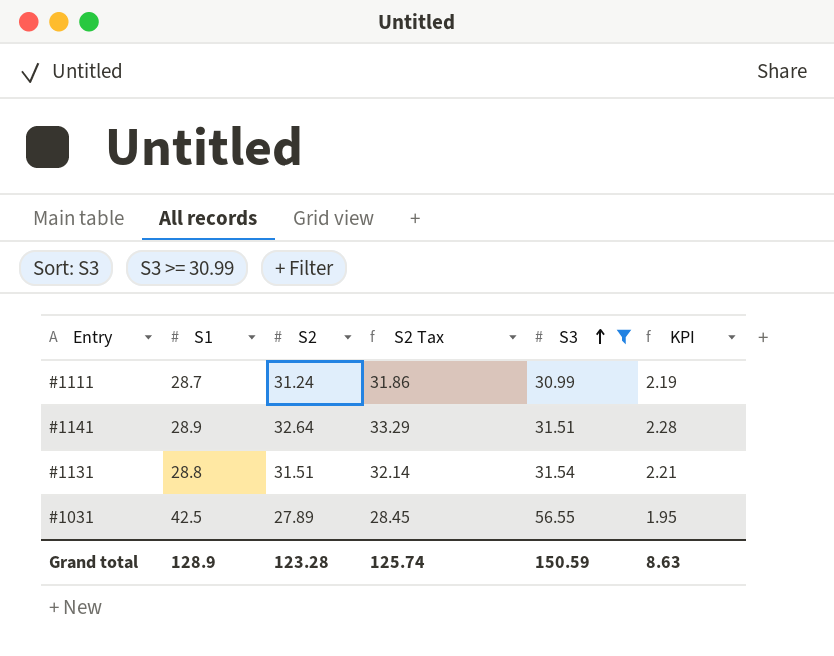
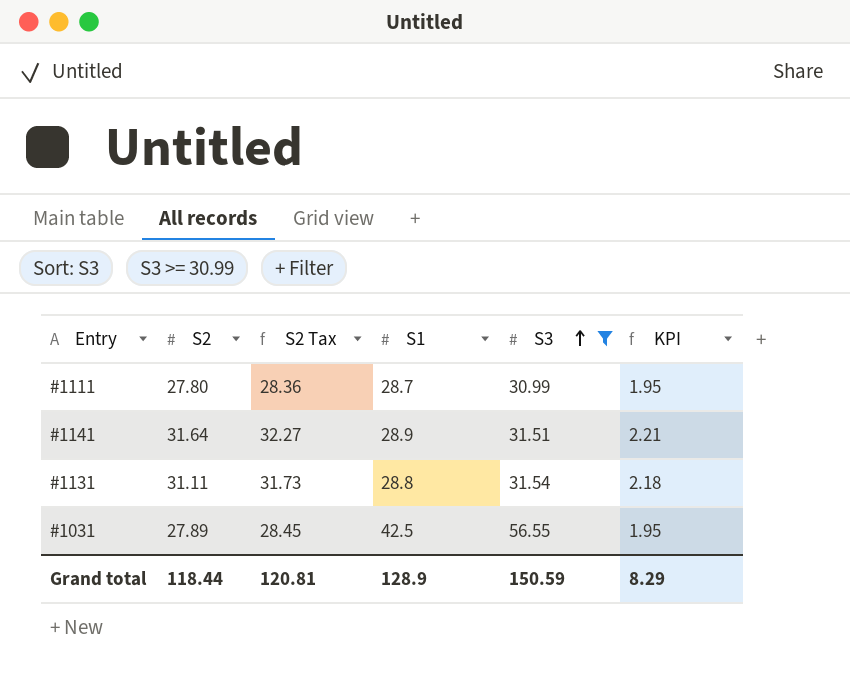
column S1 | position: 2 -> 4
#1111 | S2: 31.24 -> 27.80
#1111 | S2 Tax: 31.86 -> 28.36
#1111 | KPI: 2.19 -> 1.95
#1141 | S2: 32.64 -> 31.64
#1141 | S2 Tax: 33.29 -> 32.27
#1141 | KPI: 2.28 -> 2.21
#1131 | S2: 31.51 -> 31.11
#1131 | S2 Tax: 32.14 -> 31.73
#1131 | KPI: 2.21 -> 2.18
Grand total | S2: 123.28 -> 118.44
Grand total | S2 Tax: 125.74 -> 120.81
Grand total | KPI: 8.63 -> 8.29

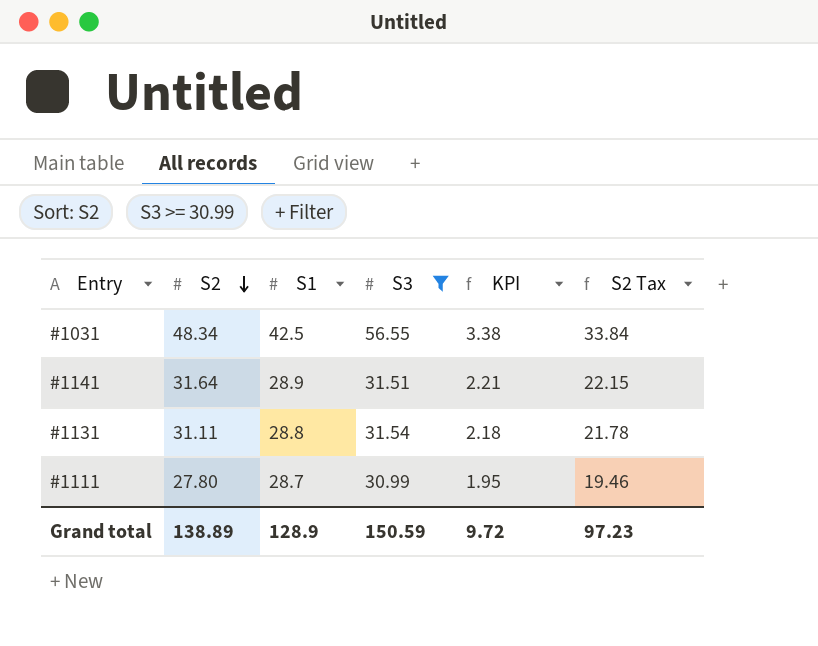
row order: S3 ascending -> S2 descending
column S2 Tax | formula: [S2] * 1.02 -> [S2] * 0.7
column S2 Tax | position: 3 -> 6
#1031 | S2: 27.89 -> 48.34
#1031 | KPI: 1.95 -> 3.38
Grand total | S2: 118.44 -> 138.89
Grand total | KPI: 8.29 -> 9.72
Grand total | S2 Tax: 120.81 -> 97.23

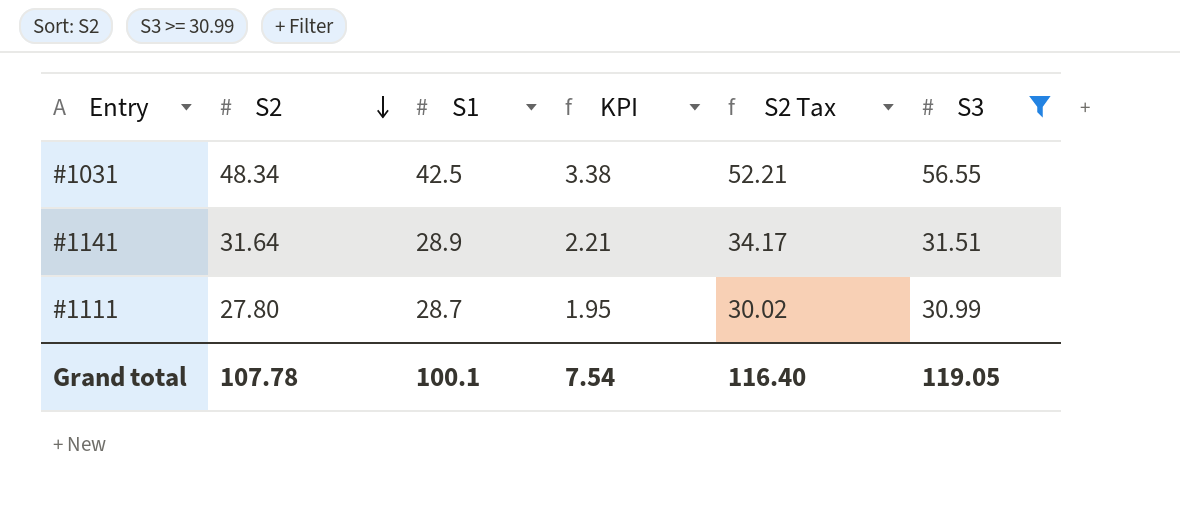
column S2 Tax | formula: [S2] * 0.7 -> [S2] * 1.08
column S3 | position: 4 -> 6
row #1131: 31.11 | 28.8 | 31.54 | 2.18 | 21.78 -> none
Grand total | S2: 138.89 -> 107.78
Grand total | S1: 128.9 -> 100.1
Grand total | KPI: 9.72 -> 7.54
Grand total | S2 Tax: 97.23 -> 116.40
Grand total | S3: 150.59 -> 119.05

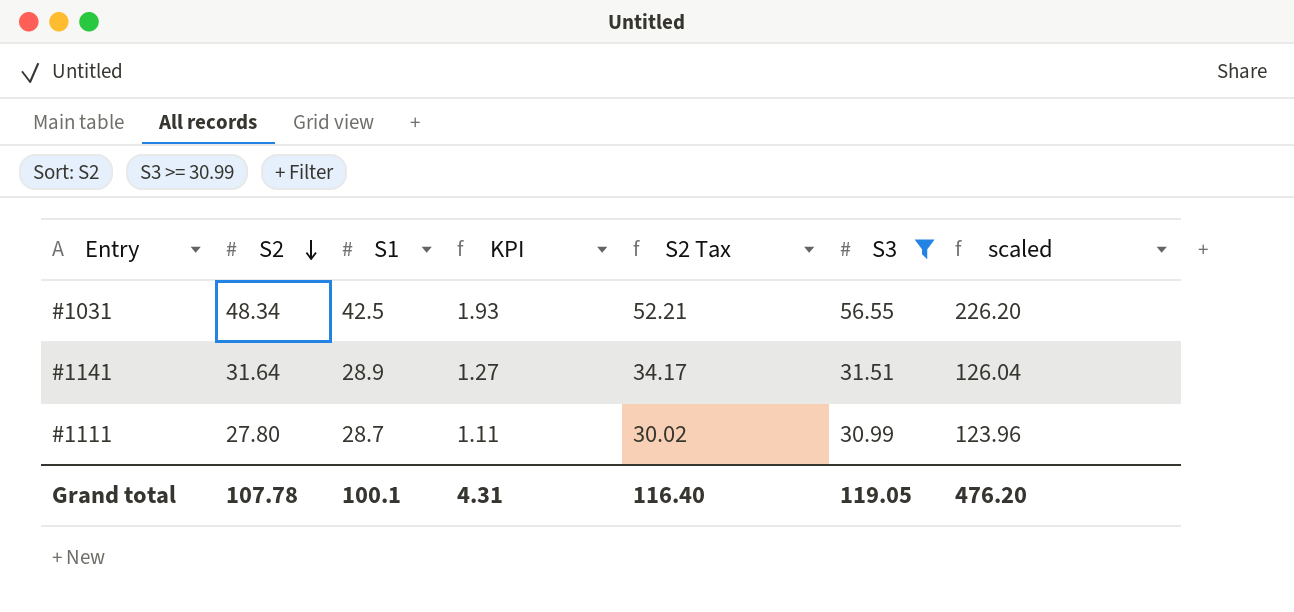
column KPI | formula: [S2] * 0.07 -> [S2] * 0.04
column scaled | formula: none -> [S3] * 4
Grand total | KPI: 7.54 -> 4.31

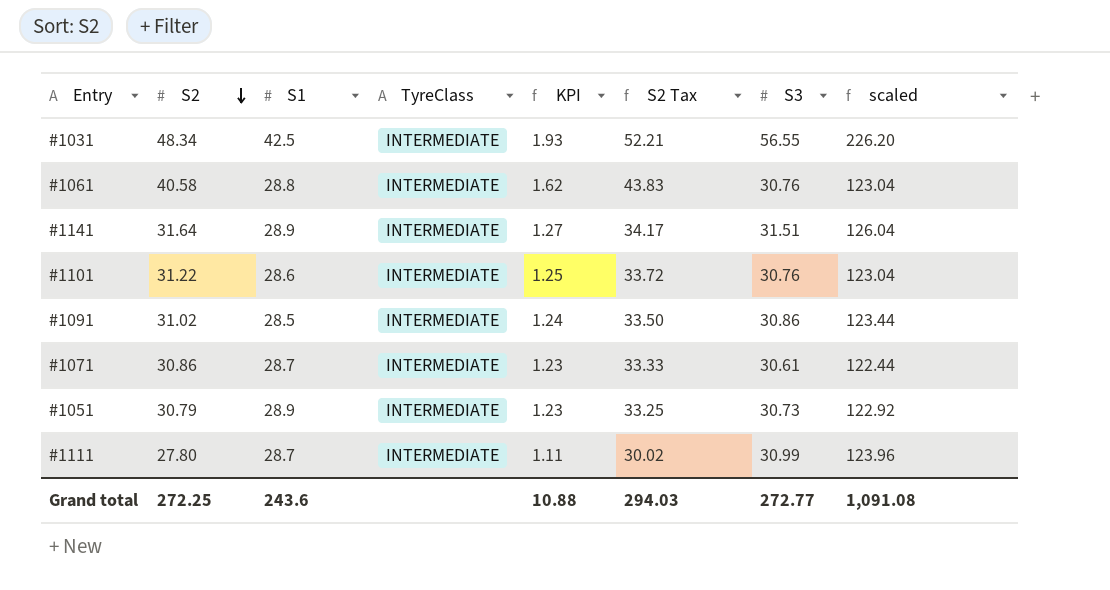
filter: S3 >= 30.99 -> none
column TyreClass | position: none -> 4
Grand total | S2: 107.78 -> 272.25
Grand total | S1: 100.1 -> 243.6
Grand total | KPI: 4.31 -> 10.88
Grand total | S2 Tax: 116.40 -> 294.03
Grand total | S3: 119.05 -> 272.77
Grand total | scaled: 476.20 -> 1,091.08

